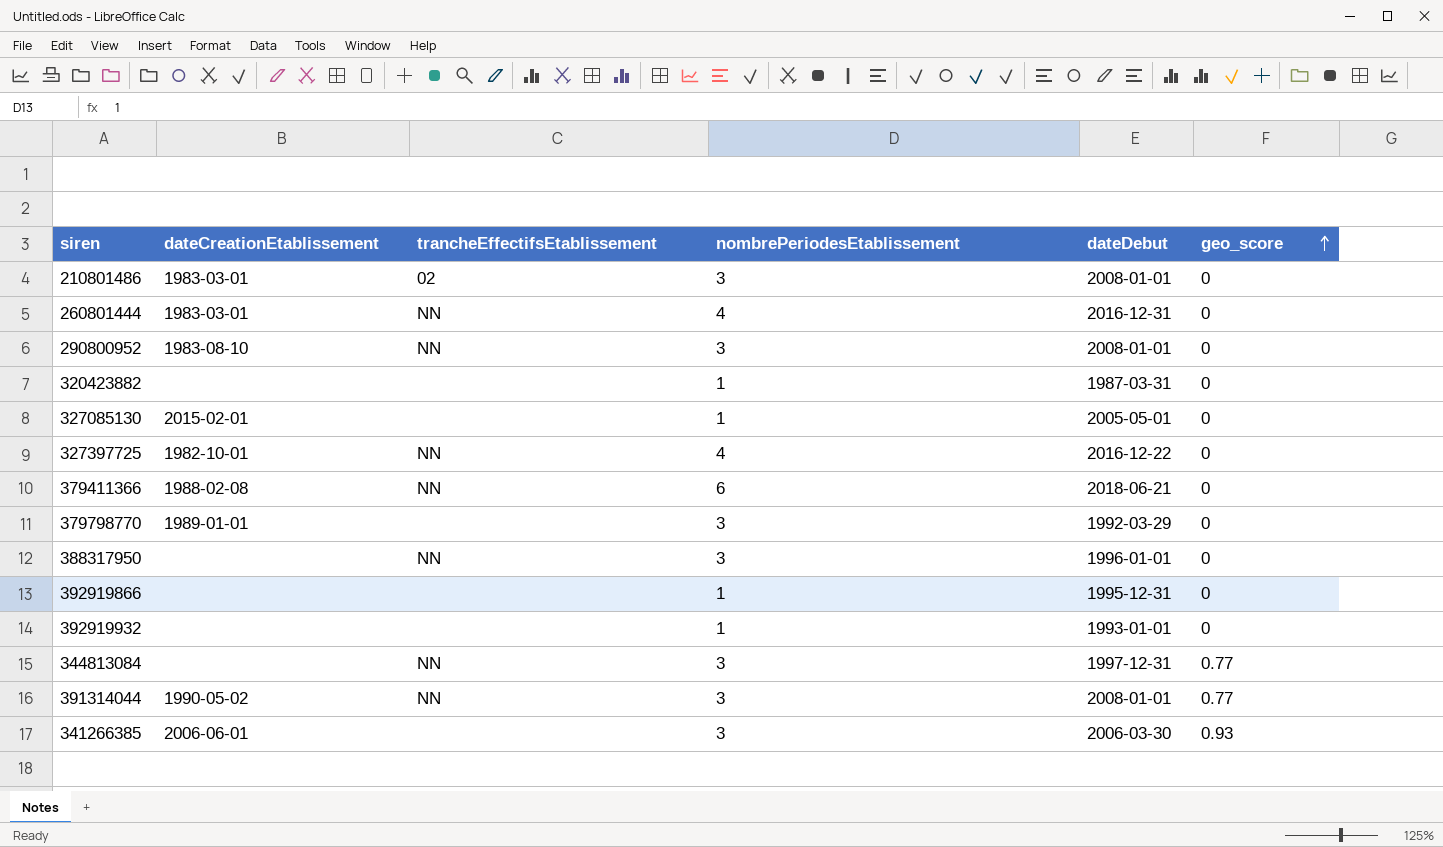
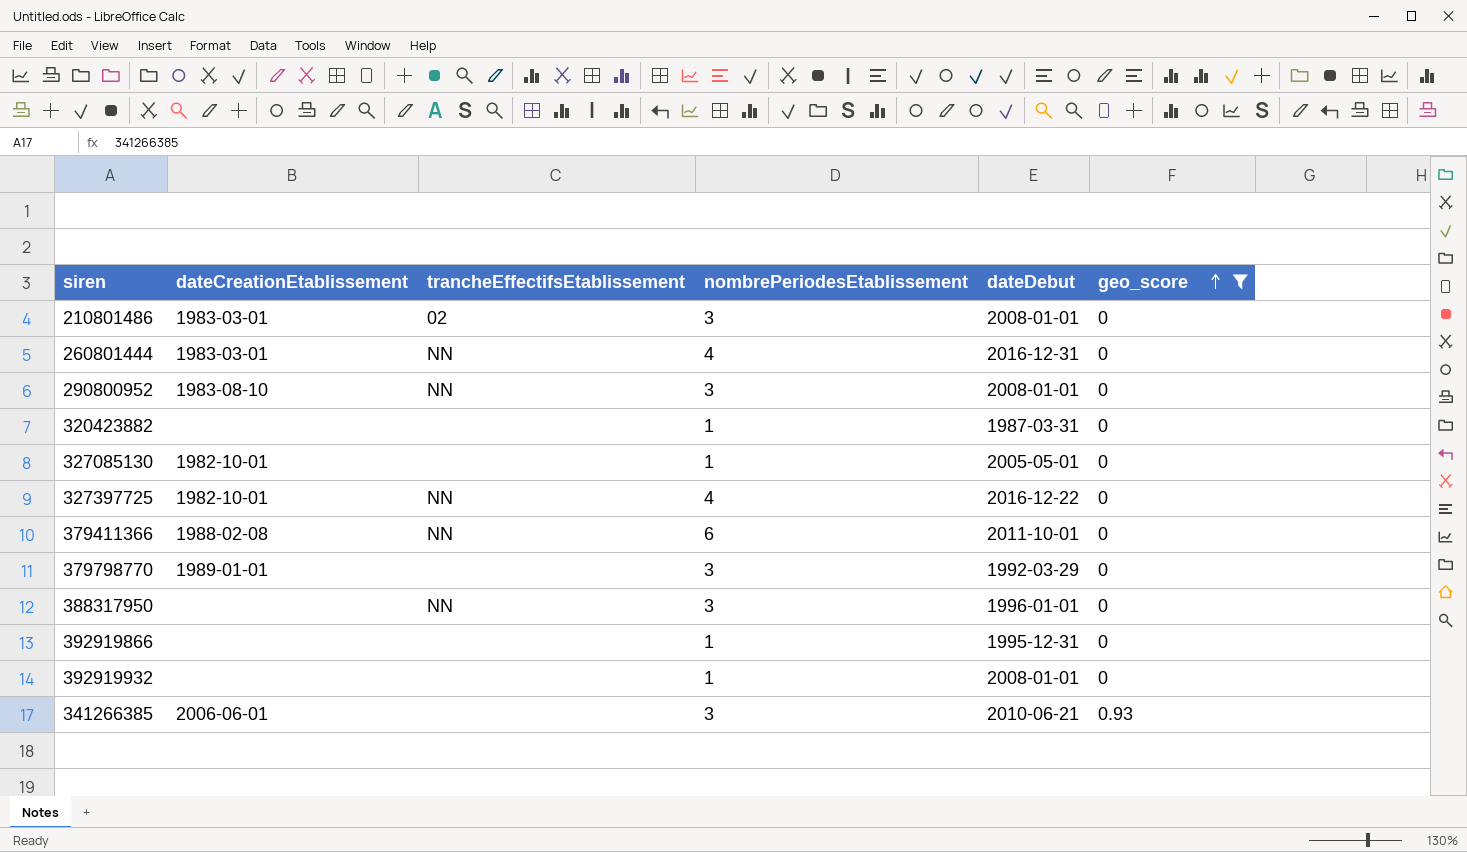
filter: none -> geo_score != 0.77
327085130 | dateCreationEtablissement: 2015-02-01 -> 1982-10-01
379411366 | dateDebut: 2018-06-21 -> 2011-10-01
392919932 | dateDebut: 1993-01-01 -> 2008-01-01
341266385 | dateDebut: 2006-03-30 -> 2010-06-21

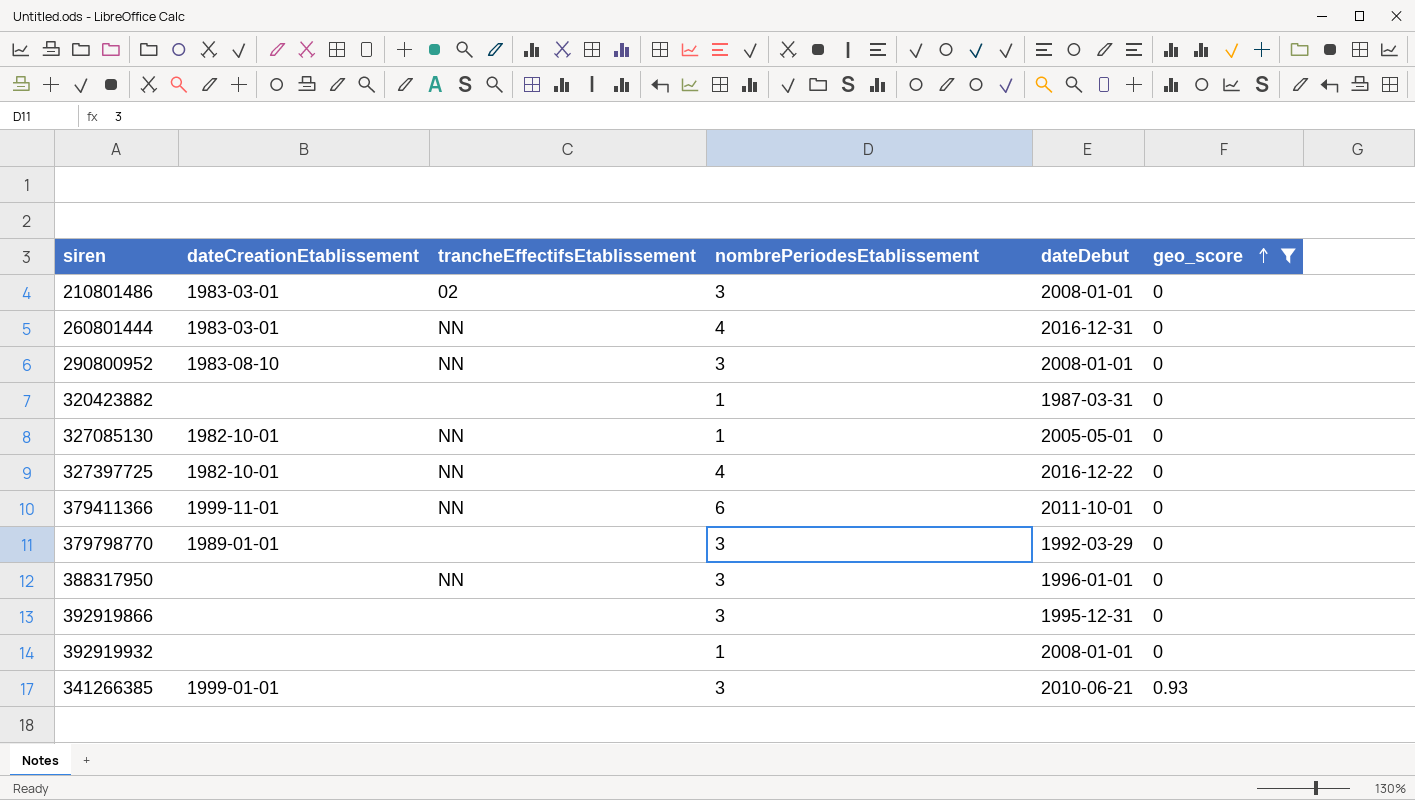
327085130 | trancheEffectifsEtablissement: none -> NN
379411366 | dateCreationEtablissement: 1988-02-08 -> 1999-11-01
392919866 | nombrePeriodesEtablissement: 1 -> 3
341266385 | dateCreationEtablissement: 2006-06-01 -> 1999-01-01

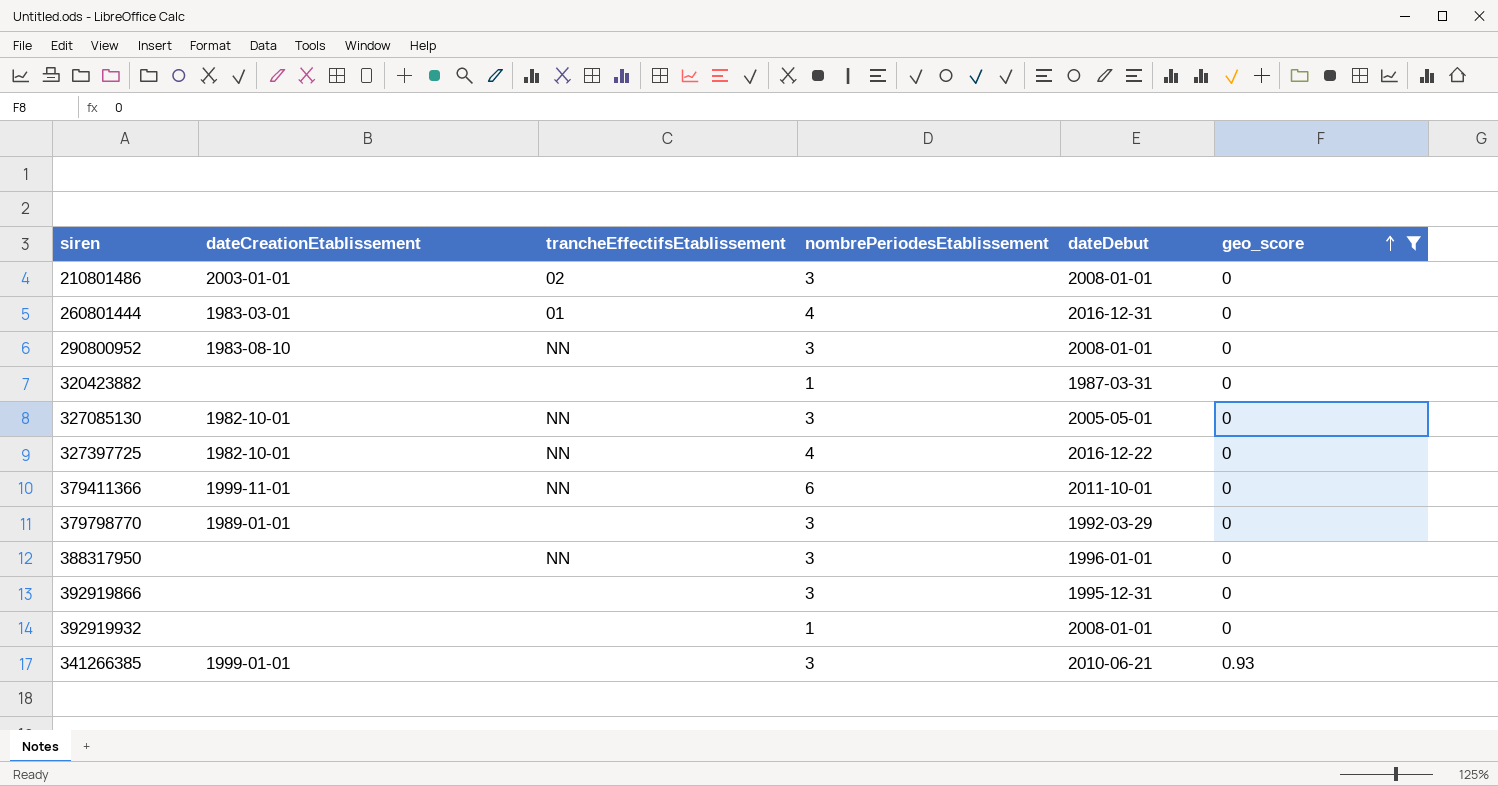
210801486 | dateCreationEtablissement: 1983-03-01 -> 2003-01-01
260801444 | trancheEffectifsEtablissement: NN -> 01
327085130 | nombrePeriodesEtablissement: 1 -> 3

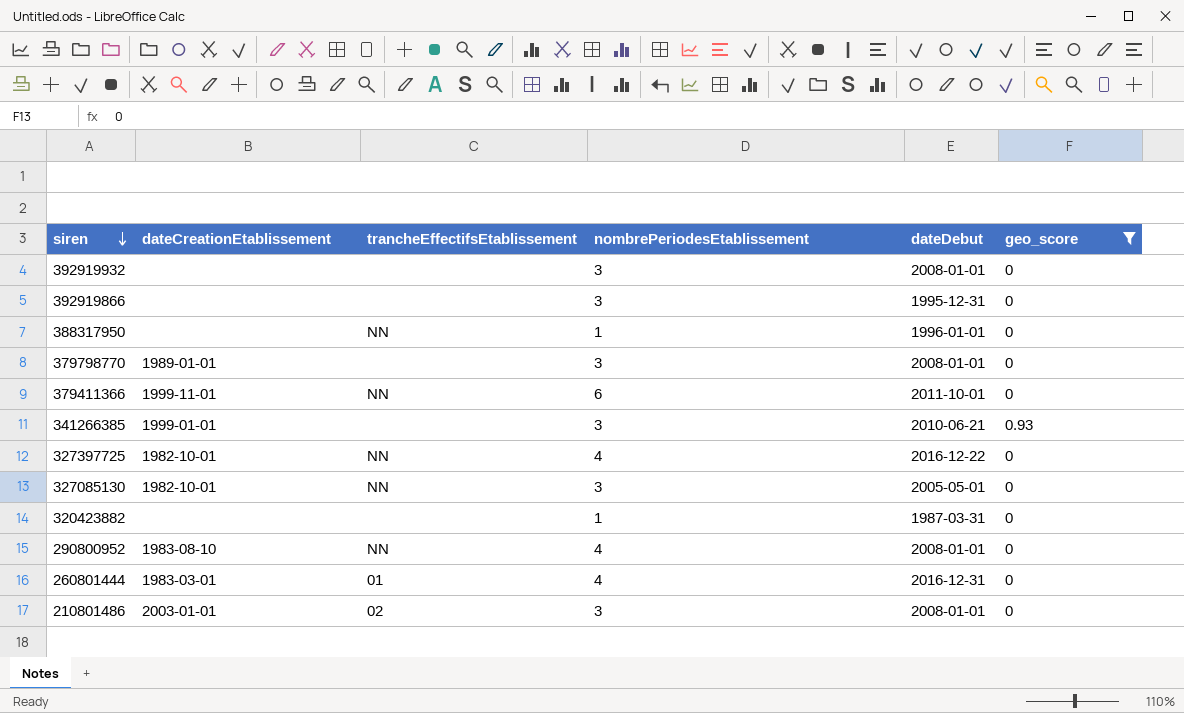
row order: geo_score ascending -> siren descending
392919932 | nombrePeriodesEtablissement: 1 -> 3
388317950 | nombrePeriodesEtablissement: 3 -> 1
379798770 | dateDebut: 1992-03-29 -> 2008-01-01
290800952 | nombrePeriodesEtablissement: 3 -> 4

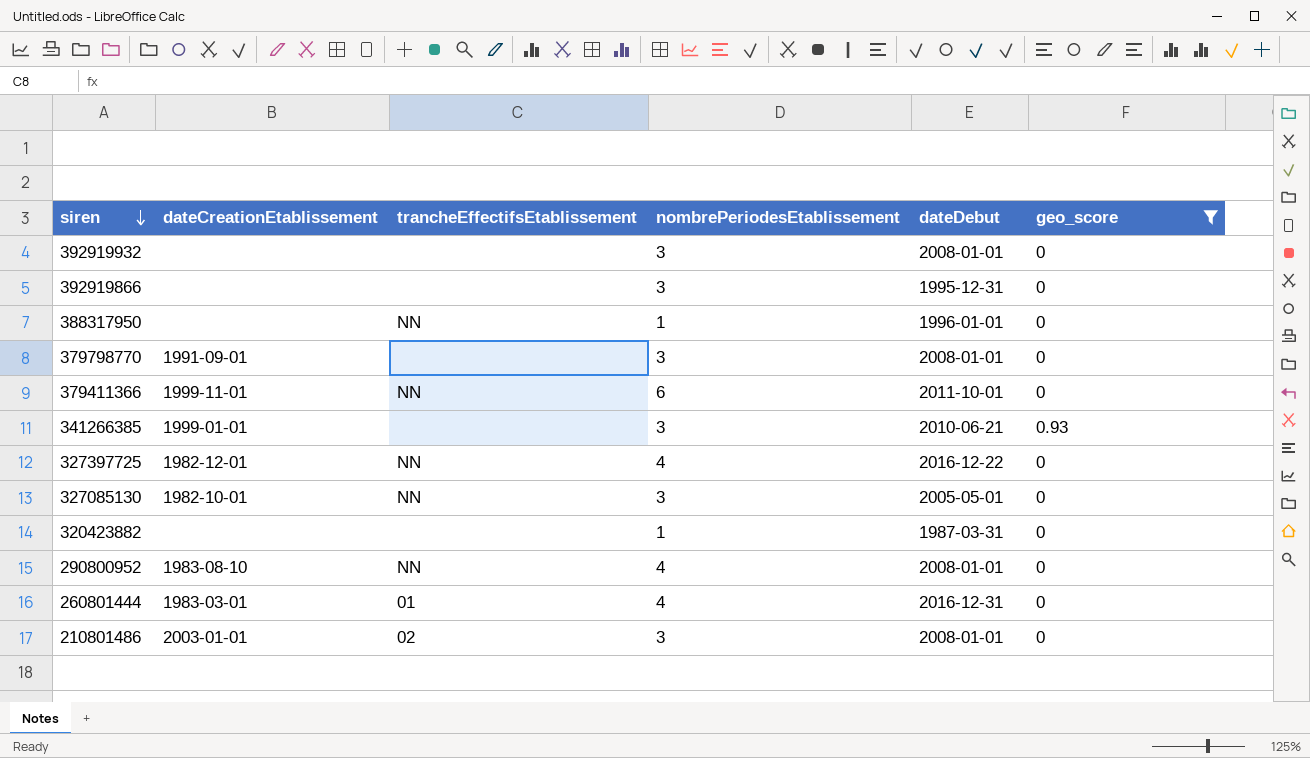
379798770 | dateCreationEtablissement: 1989-01-01 -> 1991-09-01
327397725 | dateCreationEtablissement: 1982-10-01 -> 1982-12-01

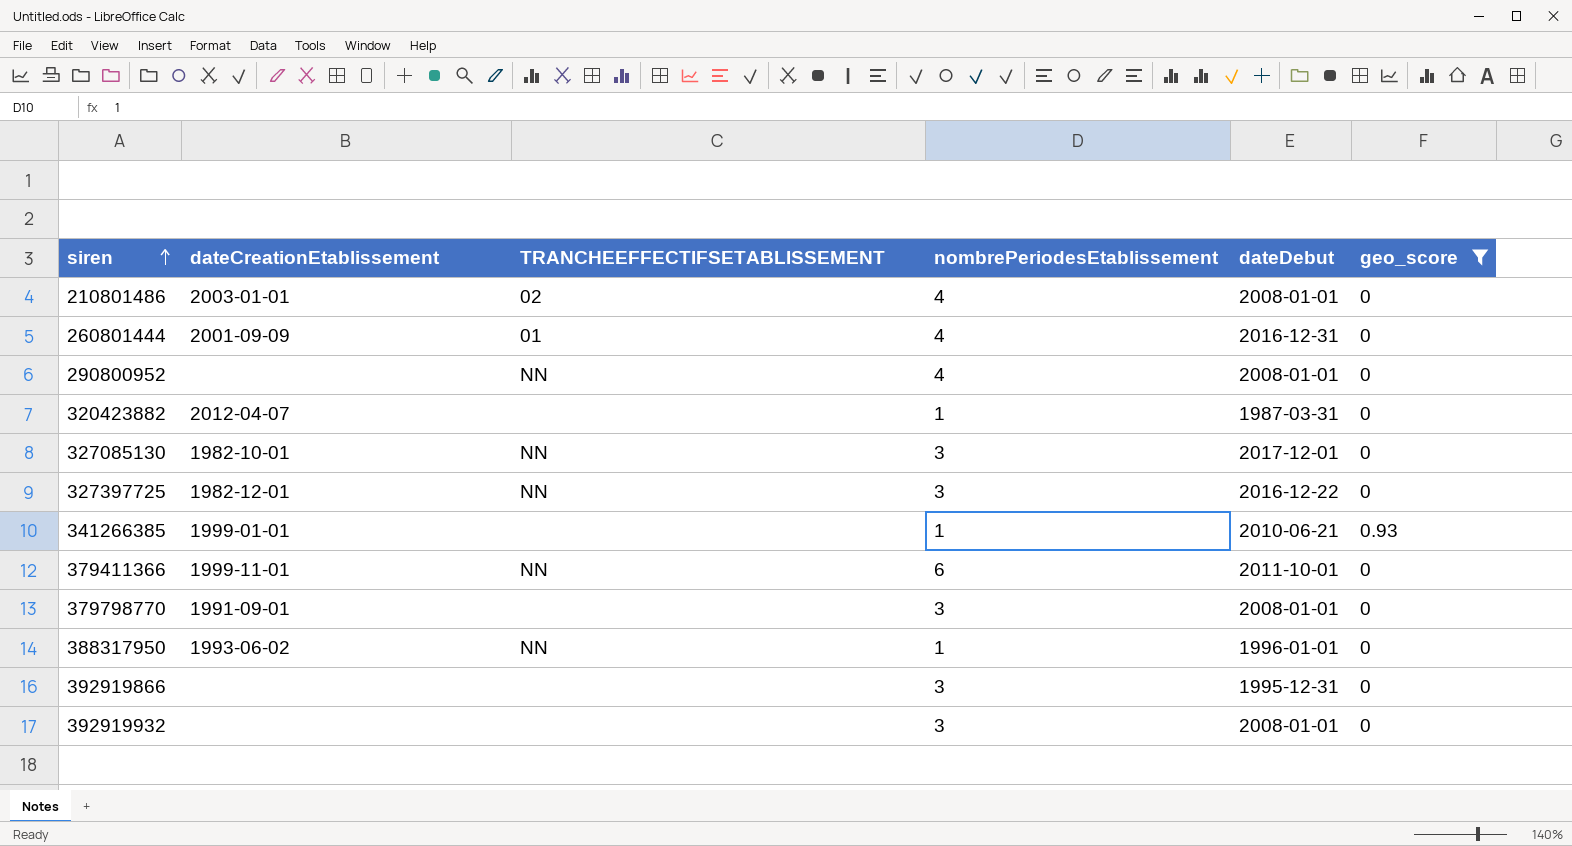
row order: siren descending -> siren ascending
column name: trancheEffectifsEtablissement -> TRANCHEEFFECTIFSETABLISSEMENT
210801486 | nombrePeriodesEtablissement: 3 -> 4
260801444 | dateCreationEtablissement: 1983-03-01 -> 2001-09-09
290800952 | dateCreationEtablissement: 1983-08-10 -> none
320423882 | dateCreationEtablissement: none -> 2012-04-07
327085130 | dateDebut: 2005-05-01 -> 2017-12-01
327397725 | nombrePeriodesEtablissement: 4 -> 3
341266385 | nombrePeriodesEtablissement: 3 -> 1
388317950 | dateCreationEtablissement: none -> 1993-06-02

